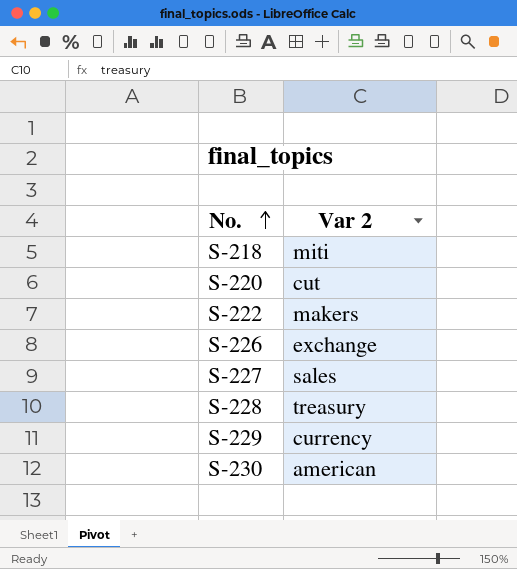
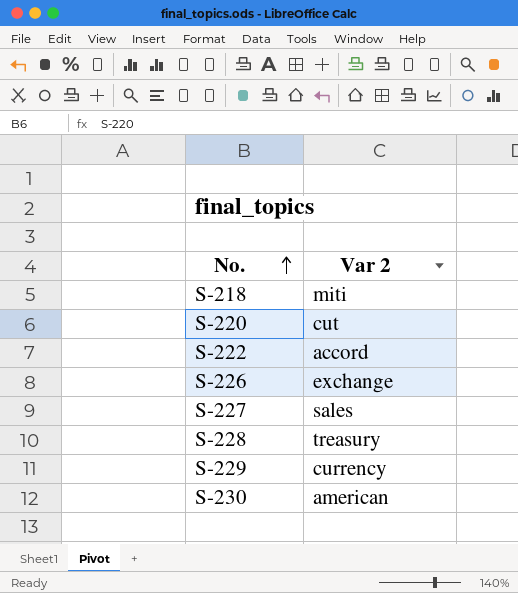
S-222 | Var 2: makers -> accord

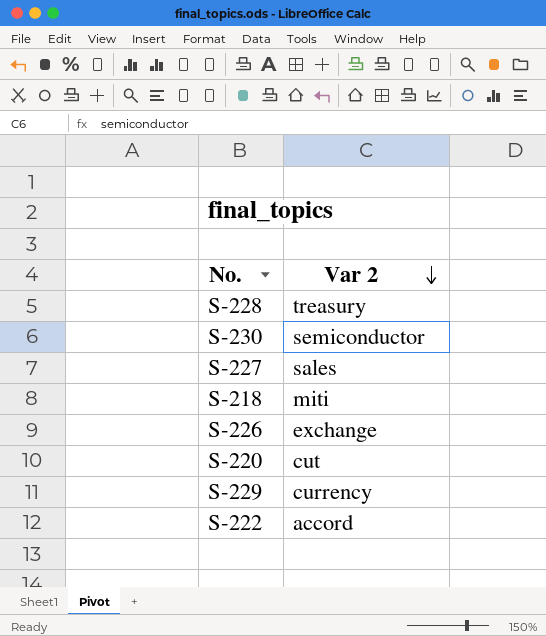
row order: No. ascending -> Var 2 descending
S-230 | Var 2: american -> semiconductor

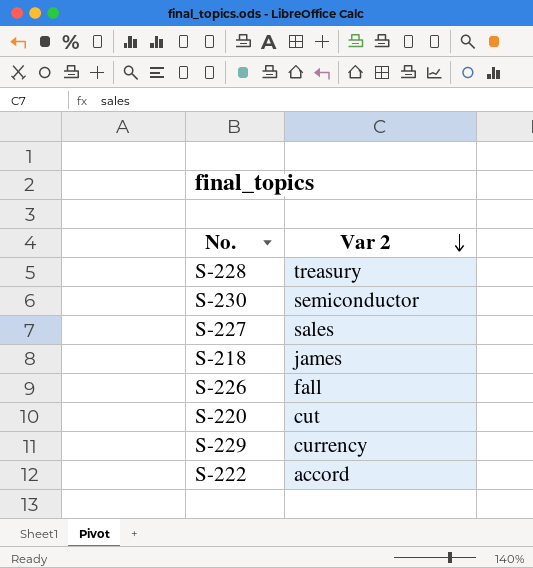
S-218 | Var 2: miti -> james
S-226 | Var 2: exchange -> fall

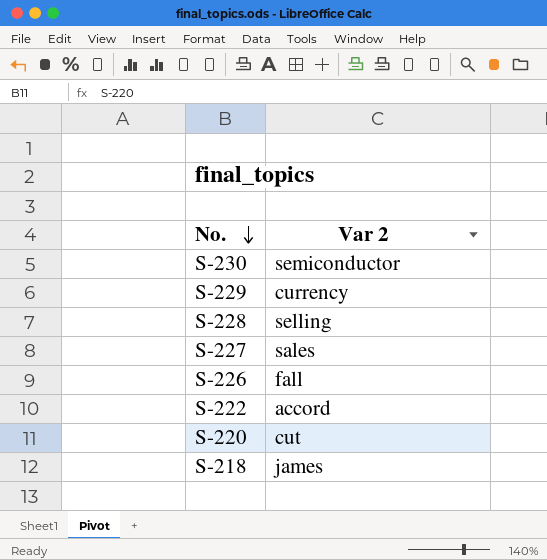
row order: Var 2 descending -> No. descending
S-228 | Var 2: treasury -> selling

